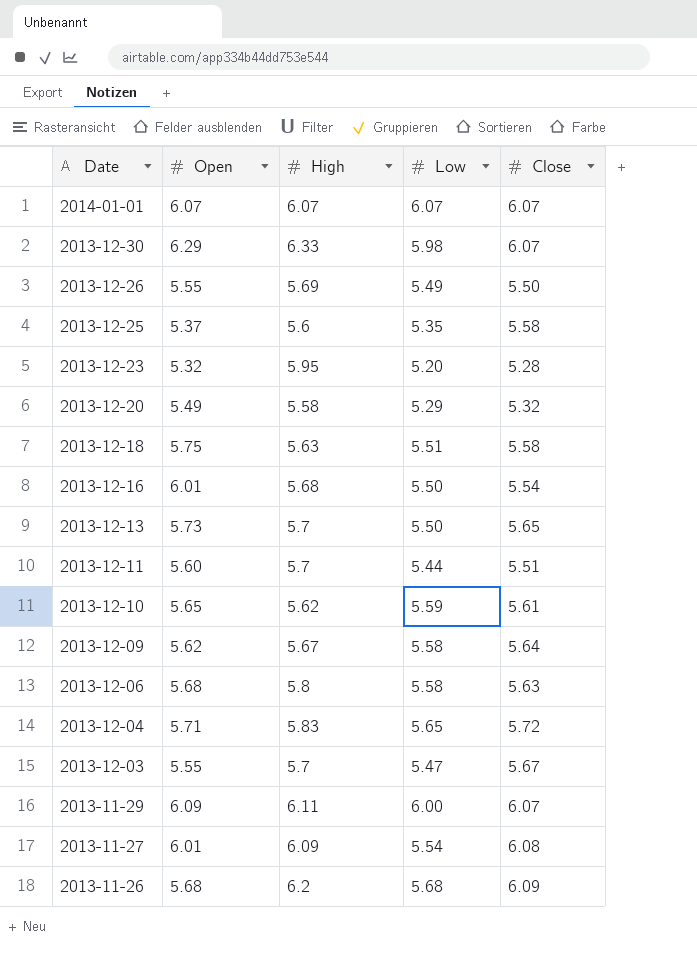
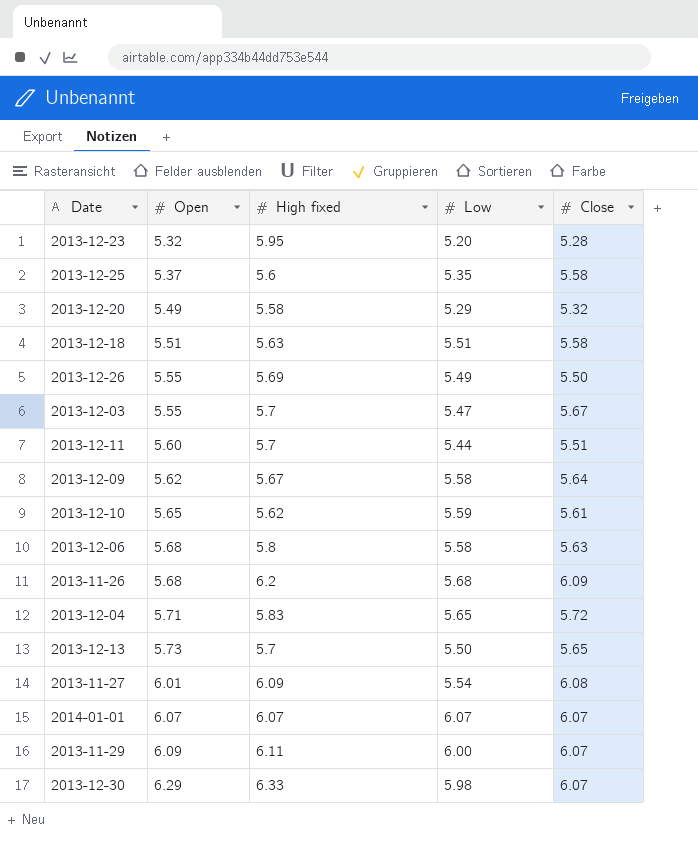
row order: Date descending -> Open ascending
column name: High -> High fixed
row 2013-12-16: 6.01 | 5.68 | 5.50 | 5.54 -> none
2013-12-18 | Open: 5.75 -> 5.51

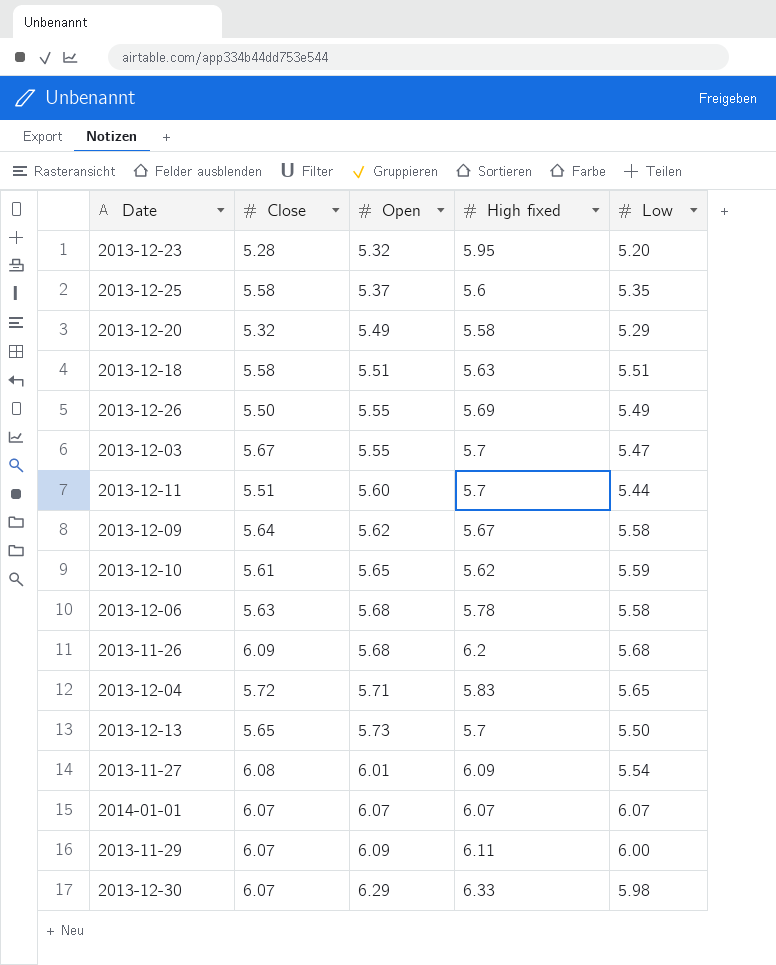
column Close | position: 5 -> 2
2013-12-06 | High fixed: 5.8 -> 5.78

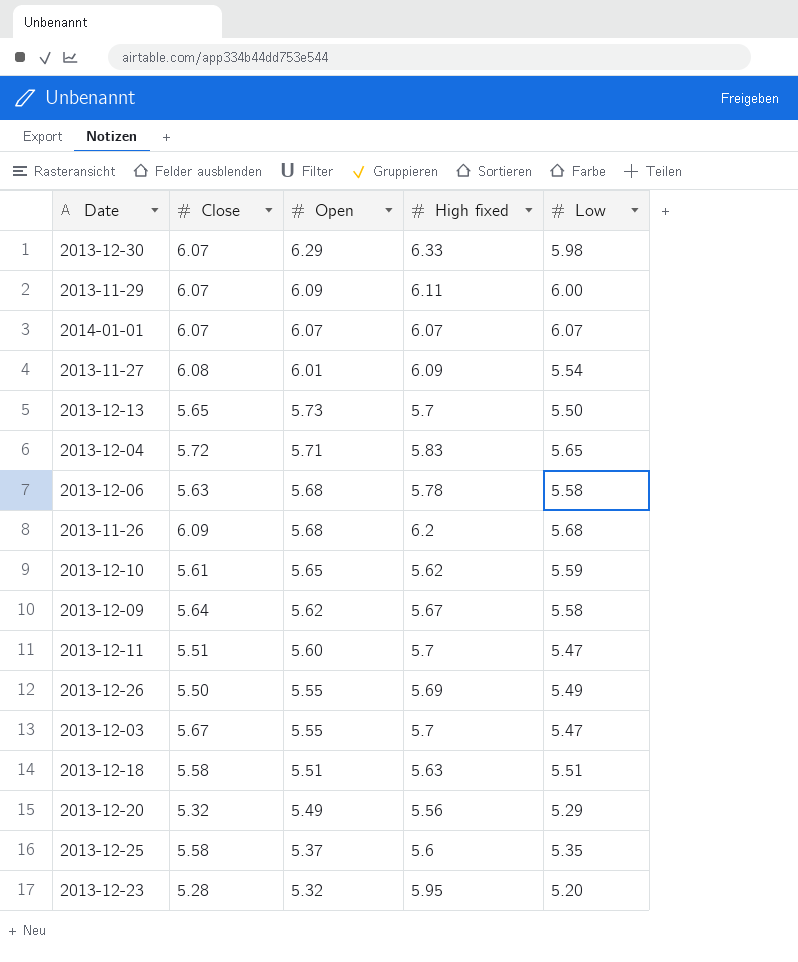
row order: Open ascending -> Open descending
2013-12-11 | Low: 5.44 -> 5.47
2013-12-20 | High fixed: 5.58 -> 5.56

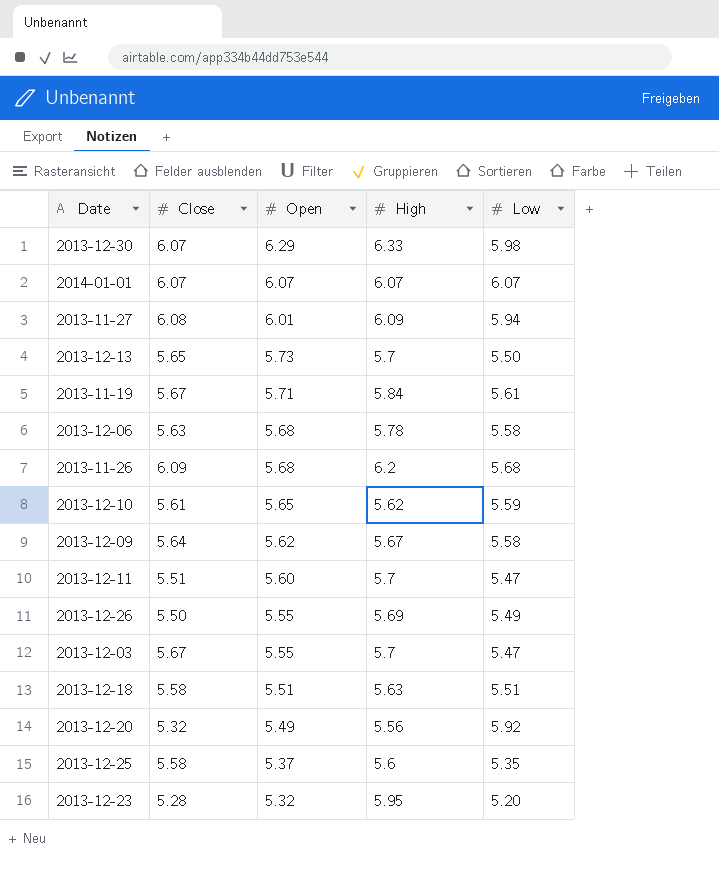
column name: High fixed -> High
row 2013-11-29: 6.07 | 6.09 | 6.11 | 6.00 -> none
row 2013-12-04: 5.72 | 5.71 | 5.83 | 5.65 -> none
2013-11-27 | Low: 5.54 -> 5.94
row 2013-11-19: none -> 5.67 | 5.71 | 5.84 | 5.61
2013-12-20 | Low: 5.29 -> 5.92

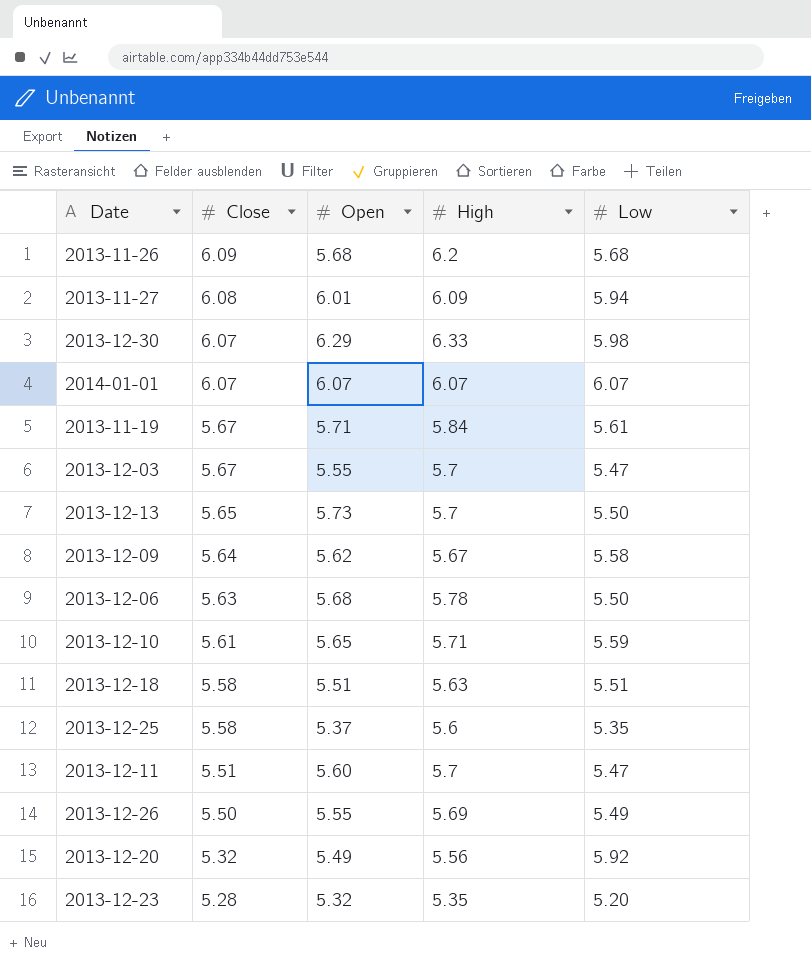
row order: Open descending -> Close descending
2013-12-06 | Low: 5.58 -> 5.50
2013-12-10 | High: 5.62 -> 5.71
2013-12-23 | High: 5.95 -> 5.35

